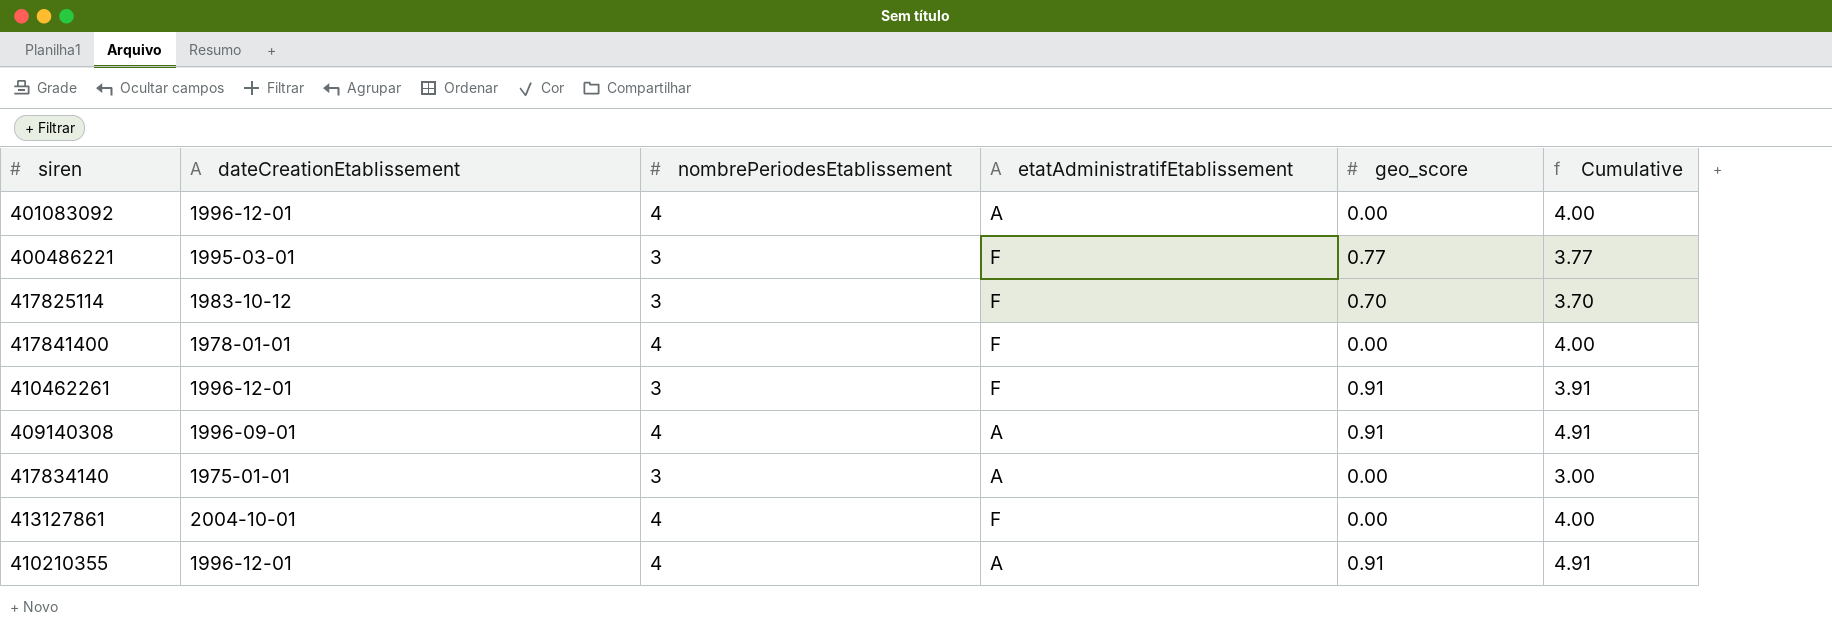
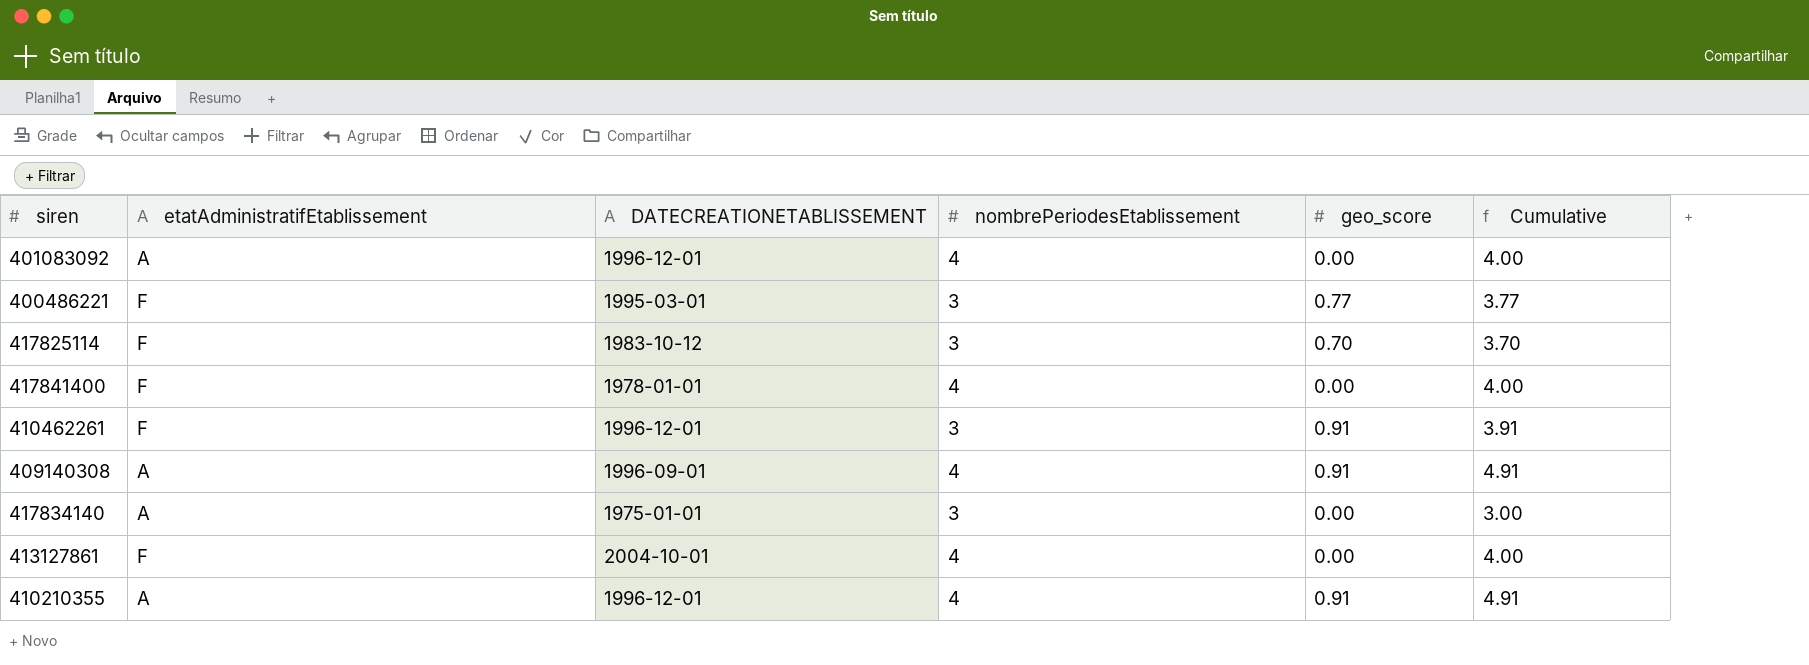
column etatAdministratifEtablissement | position: 4 -> 2
column name: dateCreationEtablissement -> DATECREATIONETABLISSEMENT

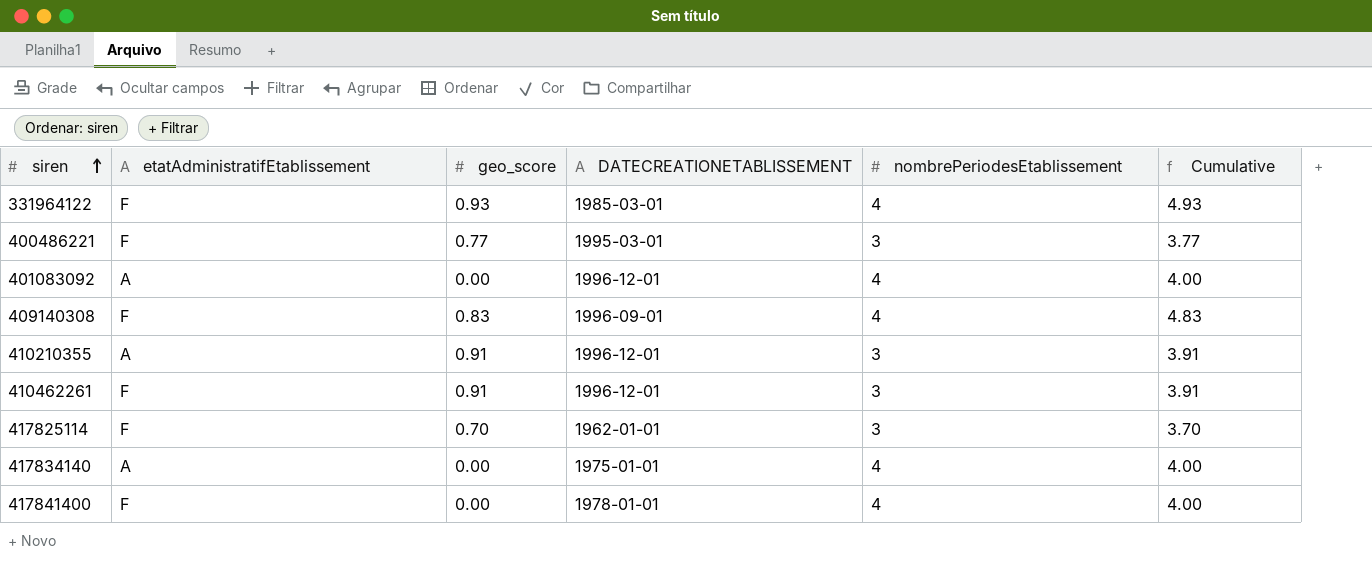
row order: none -> siren ascending
column geo_score | position: 5 -> 3
row 413127861: F | 2004-10-01 | 4 | 0.00 | 4.00 -> none
row 331964122: none -> F | 0.93 | 1985-03-01 | 4 | 4.93
409140308 | etatAdministratifEtablissement: A -> F
409140308 | geo_score: 0.91 -> 0.83
409140308 | Cumulative: 4.91 -> 4.83
410210355 | nombrePeriodesEtablissement: 4 -> 3
410210355 | Cumulative: 4.91 -> 3.91
417825114 | DATECREATIONETABLISSEMENT: 1983-10-12 -> 1962-01-01
417834140 | nombrePeriodesEtablissement: 3 -> 4
417834140 | Cumulative: 3.00 -> 4.00

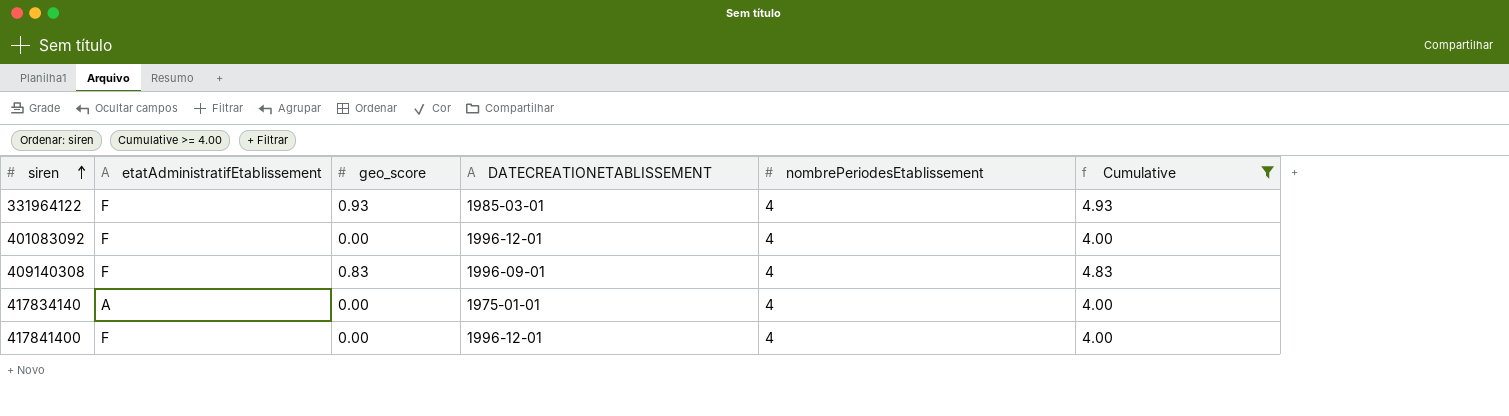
filter: none -> Cumulative >= 4.00
401083092 | etatAdministratifEtablissement: A -> F
417841400 | DATECREATIONETABLISSEMENT: 1978-01-01 -> 1996-12-01

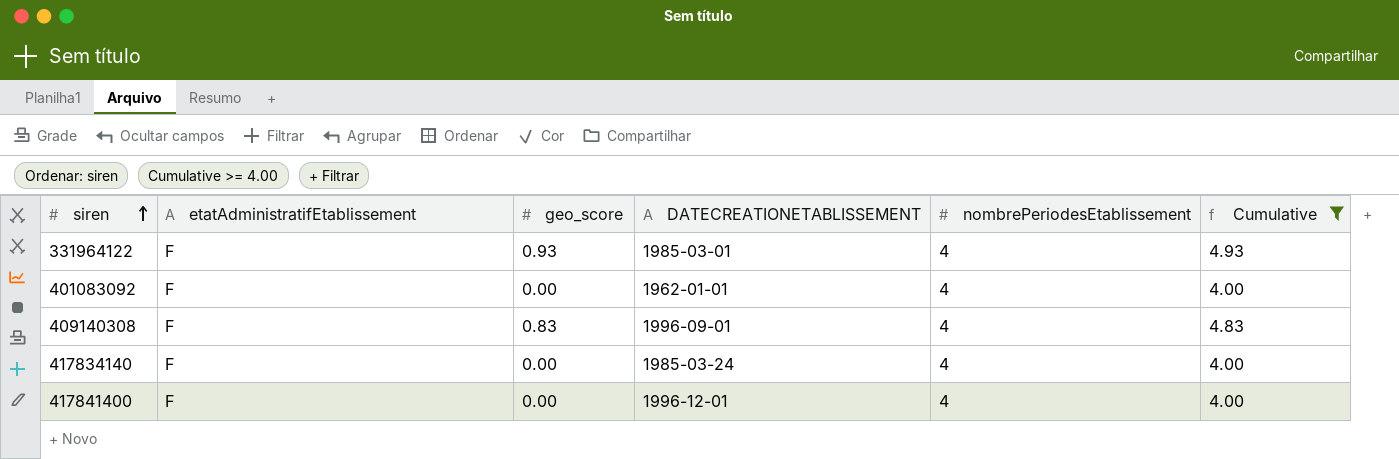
401083092 | DATECREATIONETABLISSEMENT: 1996-12-01 -> 1962-01-01
417834140 | etatAdministratifEtablissement: A -> F
417834140 | DATECREATIONETABLISSEMENT: 1975-01-01 -> 1985-03-24

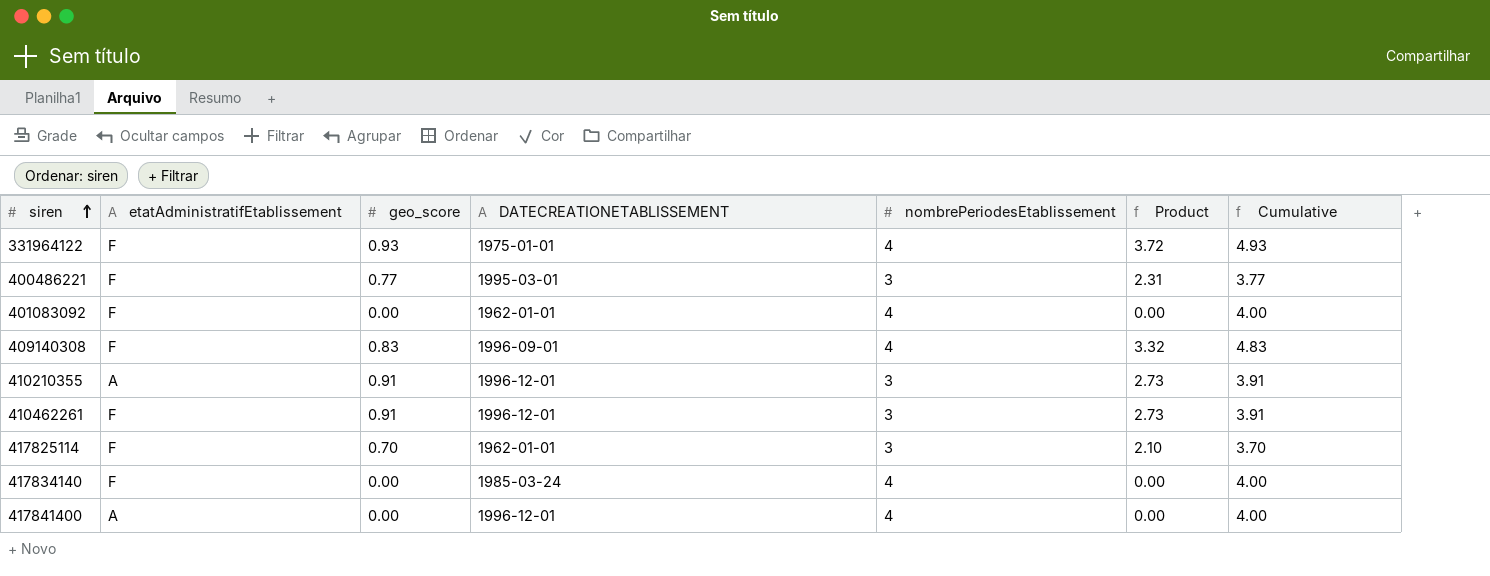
filter: Cumulative >= 4.00 -> none
column Product | formula: none -> [geo_score] * [nombrePeriodesEtablissement]
331964122 | DATECREATIONETABLISSEMENT: 1985-03-01 -> 1975-01-01
417841400 | etatAdministratifEtablissement: F -> A

